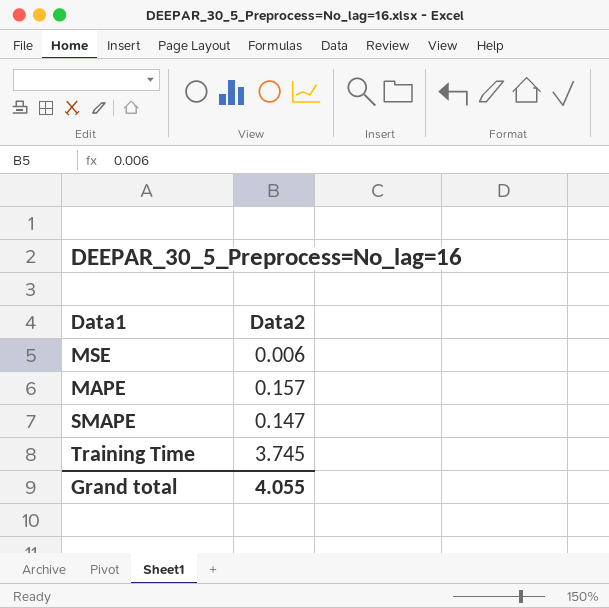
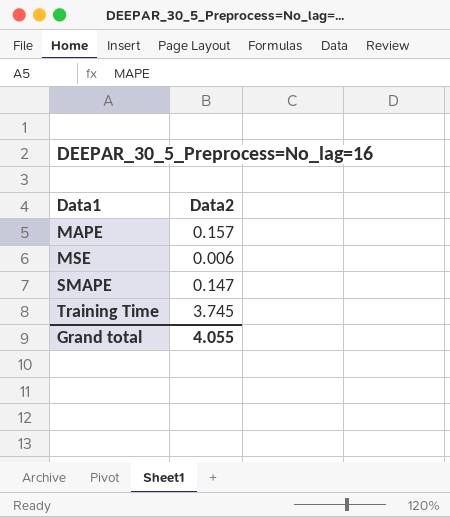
row order: none -> Data1 ascending

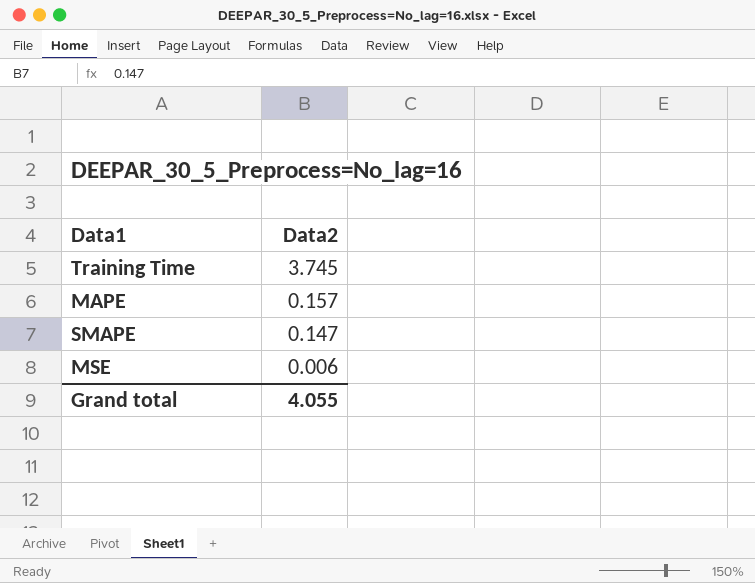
row order: Data1 ascending -> Data2 descending

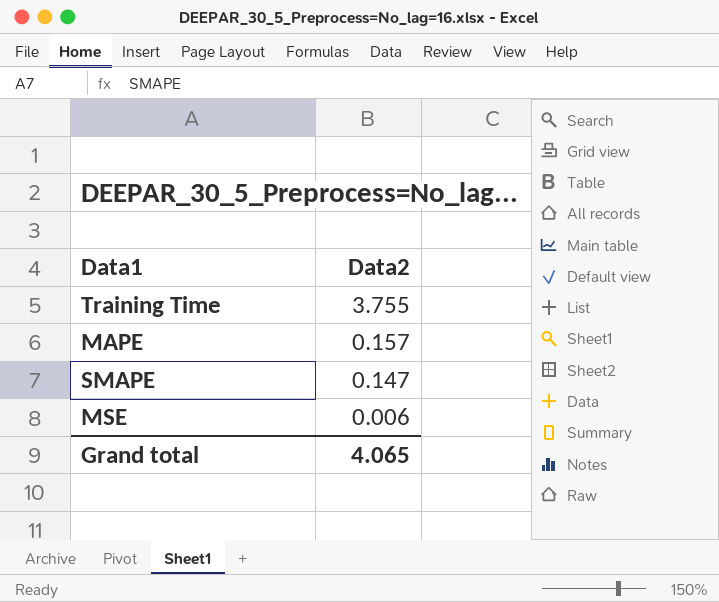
Training Time | Data2: 3.745 -> 3.755
Grand total | Data2: 4.055 -> 4.065

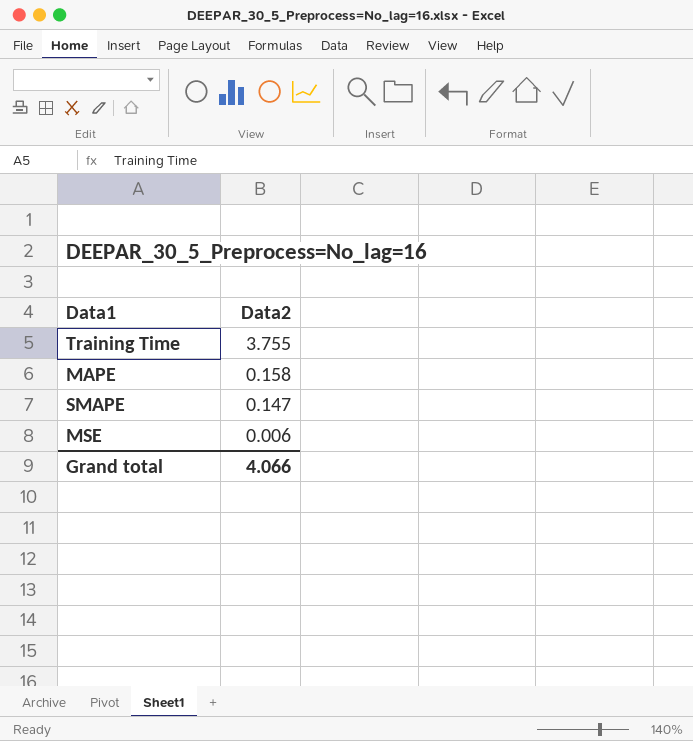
MAPE | Data2: 0.157 -> 0.158
Grand total | Data2: 4.065 -> 4.066

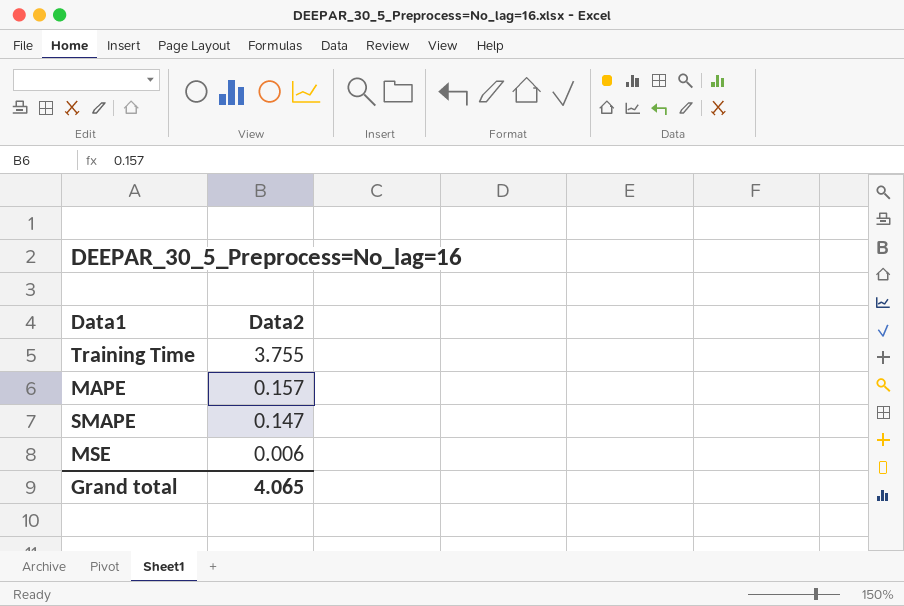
MAPE | Data2: 0.158 -> 0.157
Grand total | Data2: 4.066 -> 4.065

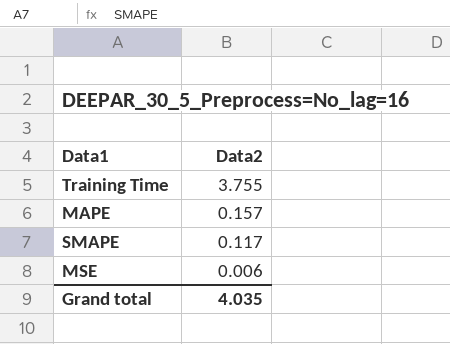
SMAPE | Data2: 0.147 -> 0.117
Grand total | Data2: 4.065 -> 4.035

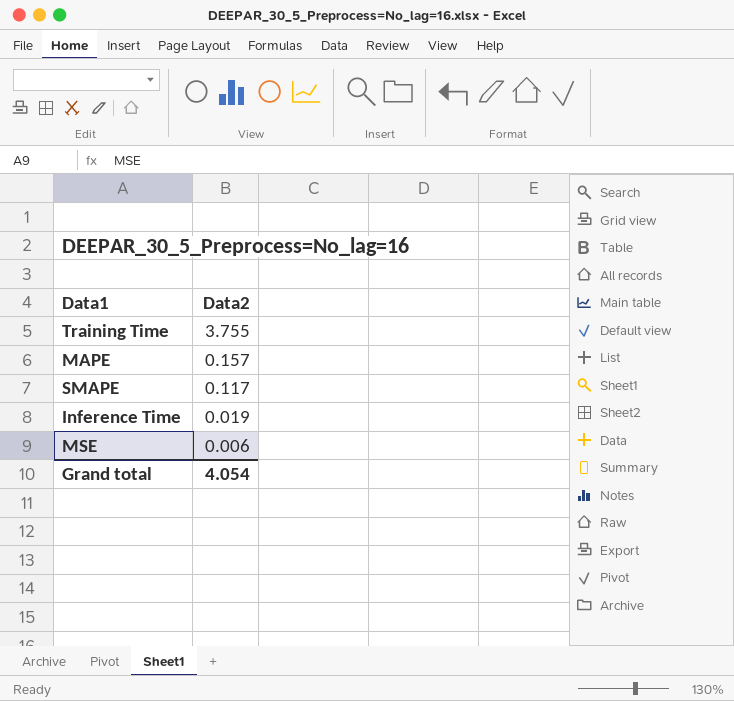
row Inference Time: none -> 0.019
Grand total | Data2: 4.035 -> 4.054

